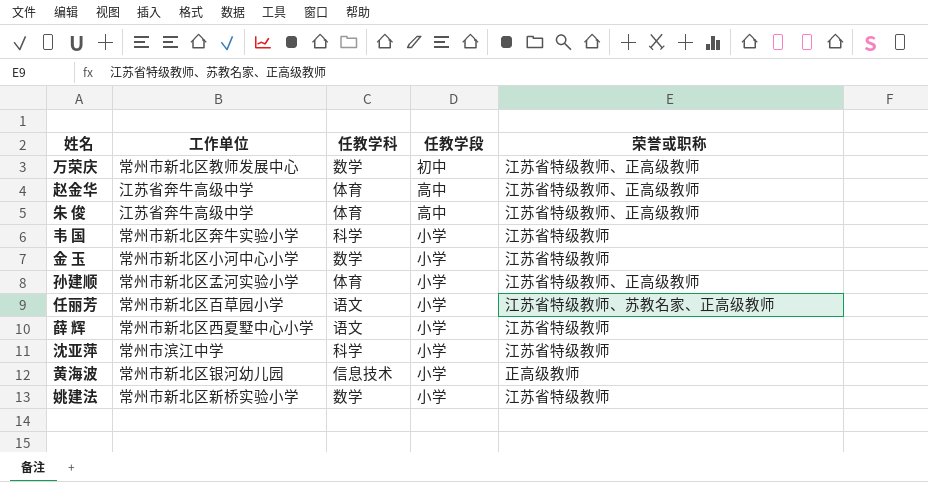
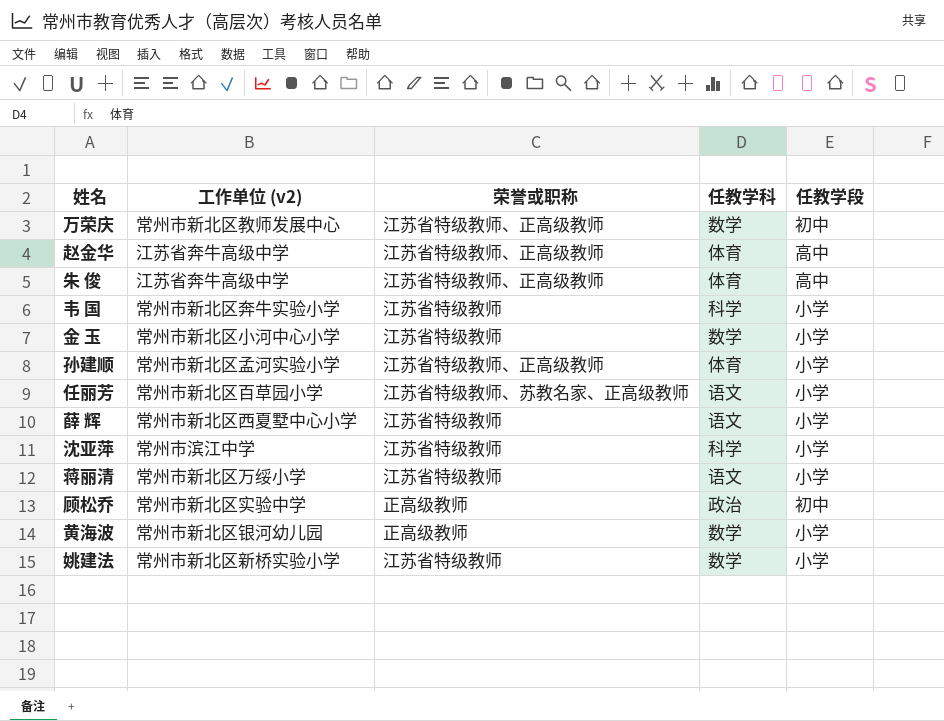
column name: 工作单位 -> 工作单位 (v2)
column 荣誉或职称 | position: 5 -> 3
row 蒋丽清: none -> 常州市新北区万绥小学 | 江苏省特级教师 | 语文 | 小学
row 顾松乔: none -> 常州市新北区实验中学 | 正高级教师 | 政治 | 初中
黄海波 | 任教学科: 信息技术 -> 数学

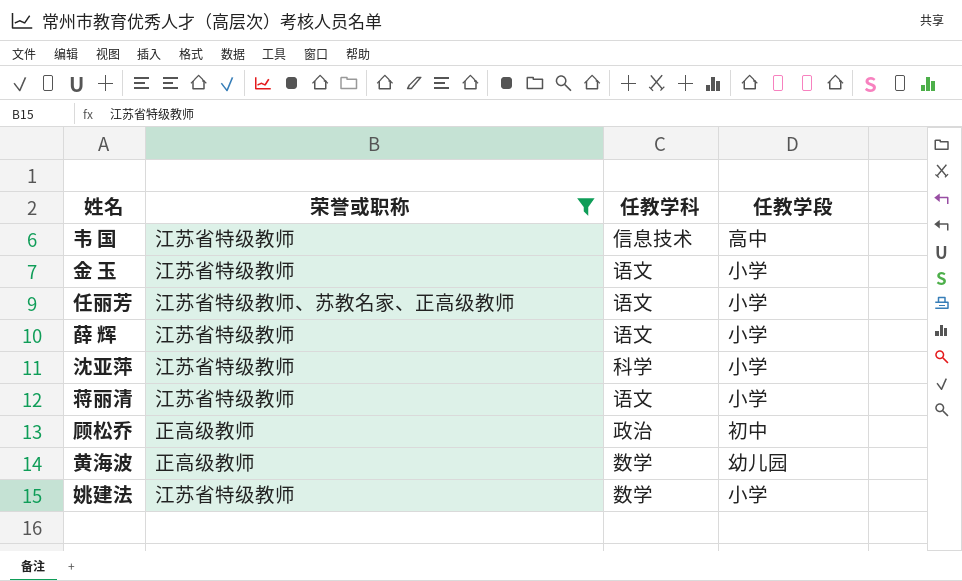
filter: none -> 荣誉或职称 != 江苏省特级教师、正高级教师
column 工作单位 (v2) | position: 2 -> none
韦 国 | 任教学科: 科学 -> 信息技术
韦 国 | 任教学段: 小学 -> 高中
金 玉 | 任教学科: 数学 -> 语文
黄海波 | 任教学段: 小学 -> 幼儿园

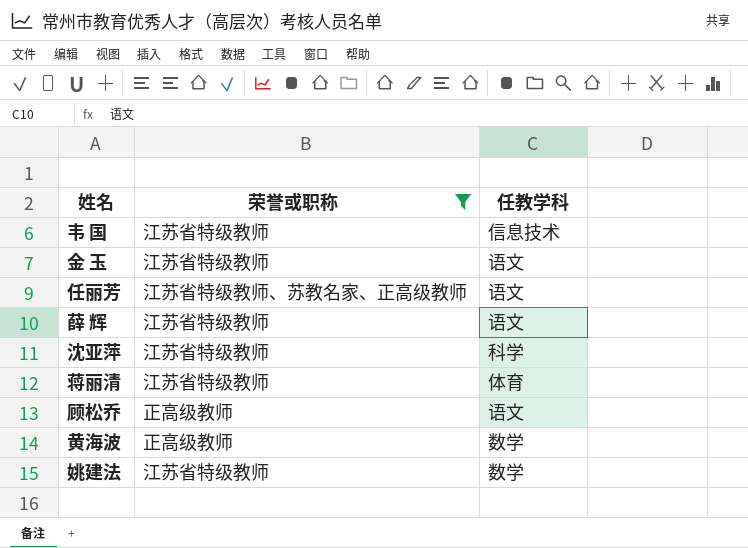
column 任教学段 | position: 4 -> none
蒋丽清 | 任教学科: 语文 -> 体育
顾松乔 | 任教学科: 政治 -> 语文

